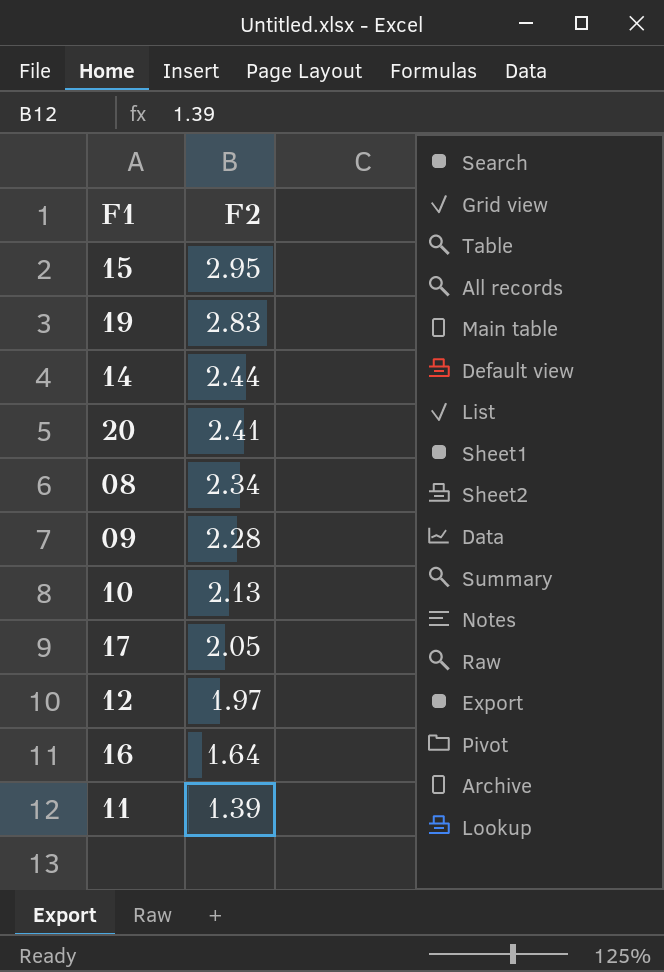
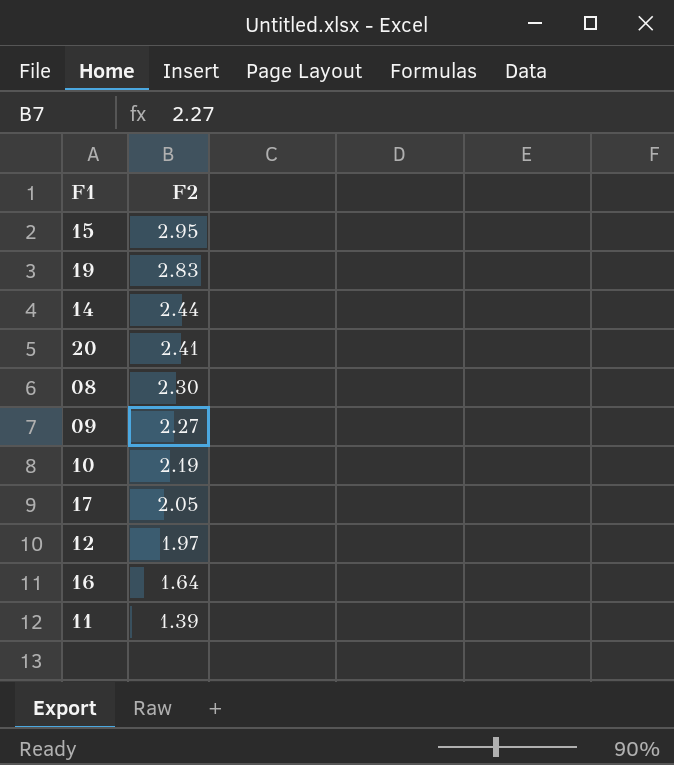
08 | F2: 2.34 -> 2.30
09 | F2: 2.28 -> 2.27
10 | F2: 2.13 -> 2.19

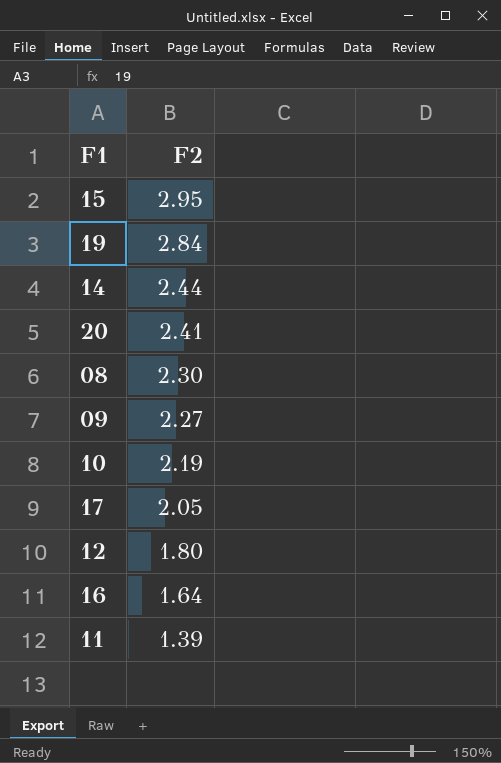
19 | F2: 2.83 -> 2.84
12 | F2: 1.97 -> 1.80

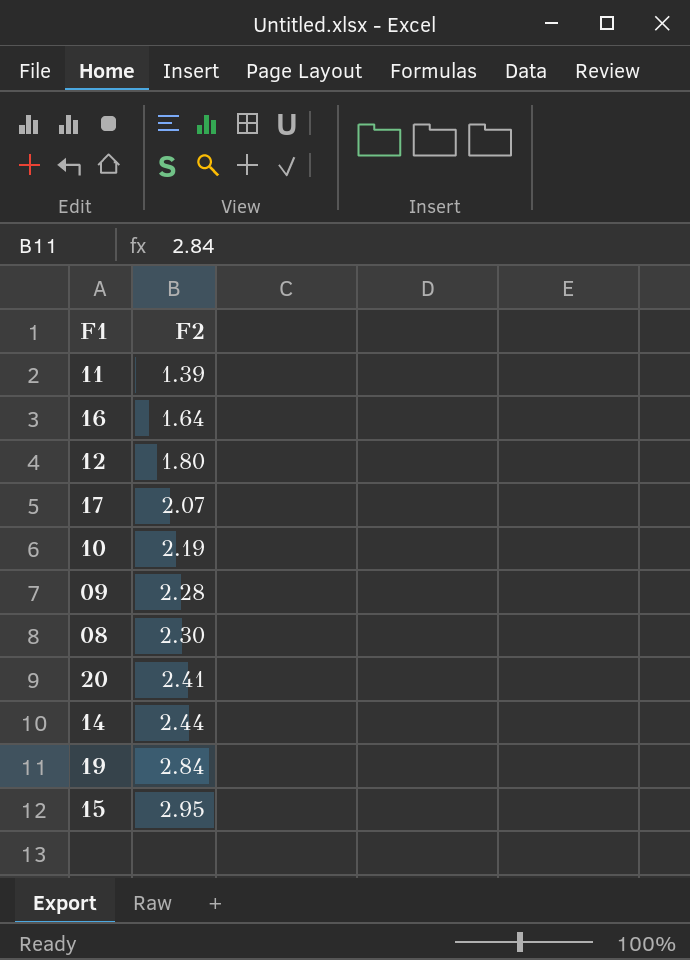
row order: F2 descending -> F2 ascending
17 | F2: 2.05 -> 2.07
09 | F2: 2.27 -> 2.28

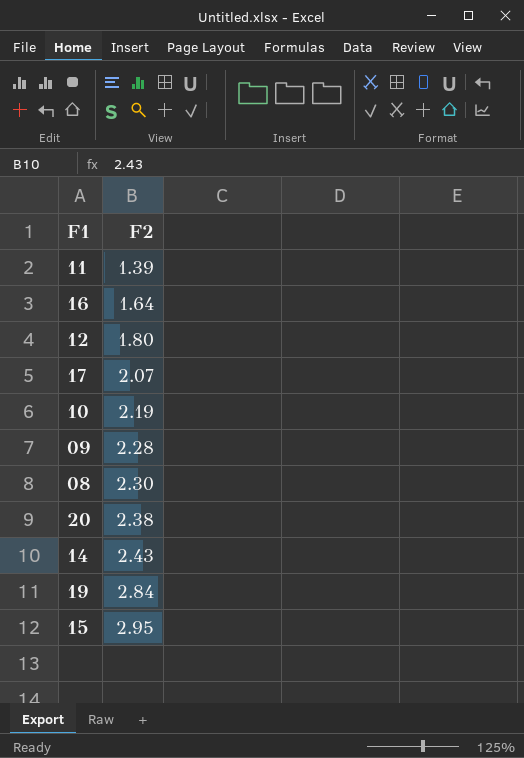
20 | F2: 2.41 -> 2.38
14 | F2: 2.44 -> 2.43

